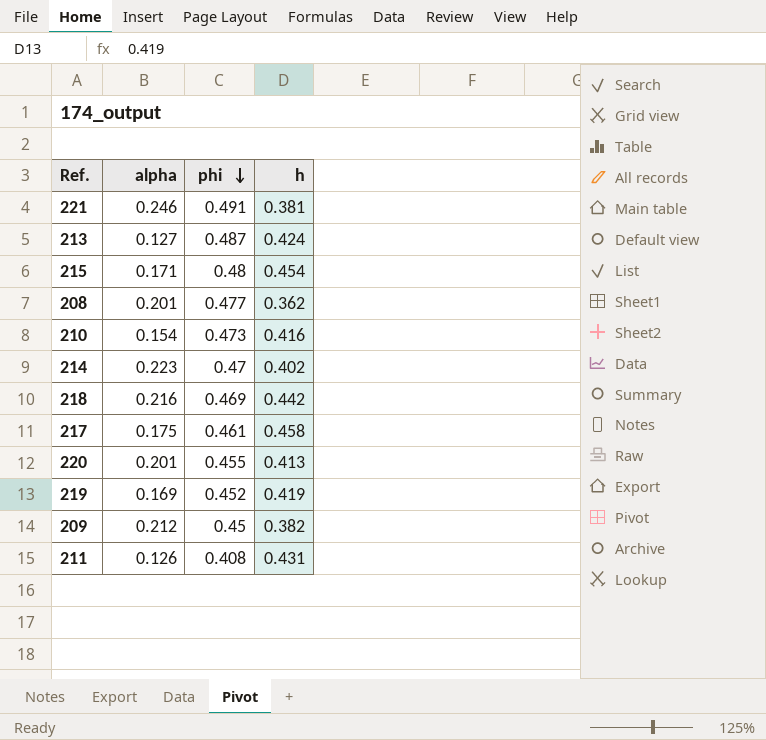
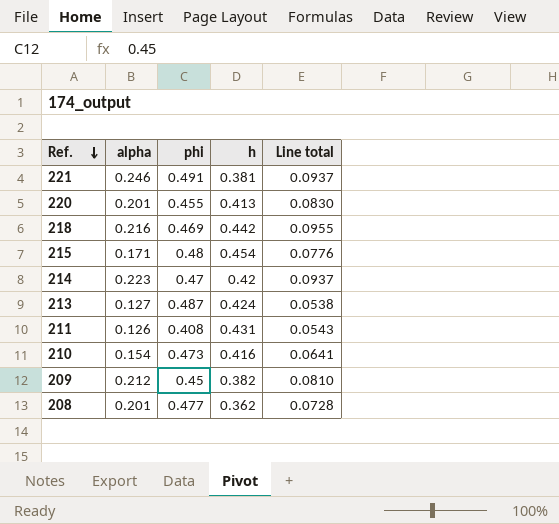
row order: phi descending -> Ref. descending
column Line total | formula: none -> [alpha] * [h]
row 217: 0.175 | 0.461 | 0.458 -> none
row 219: 0.169 | 0.452 | 0.419 -> none
214 | h: 0.402 -> 0.42

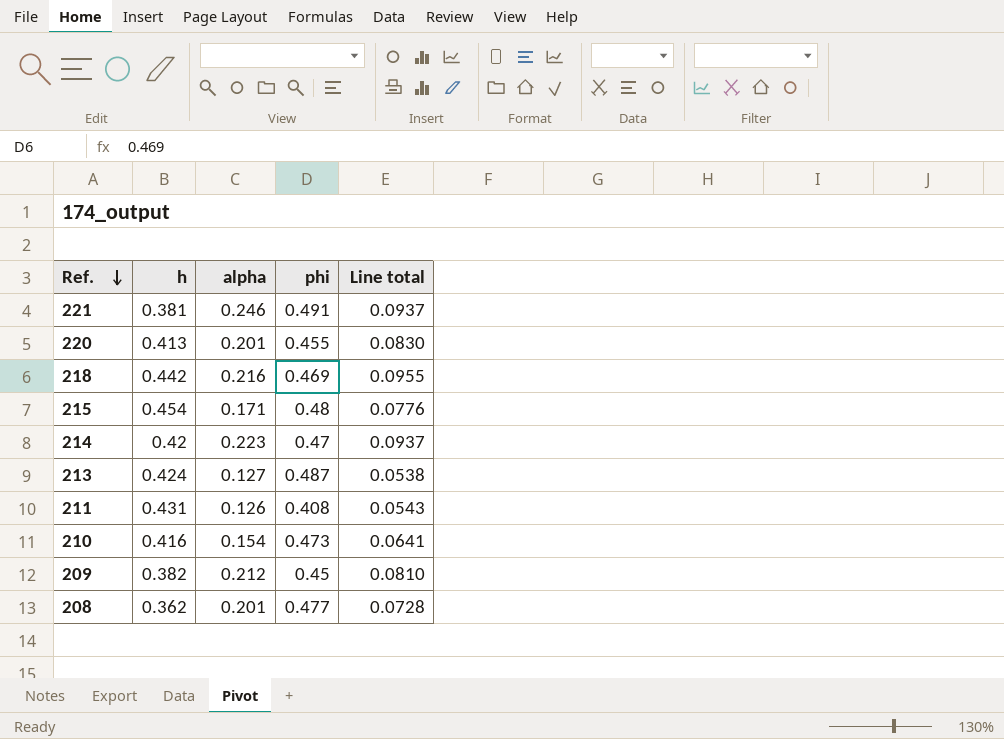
column h | position: 4 -> 2

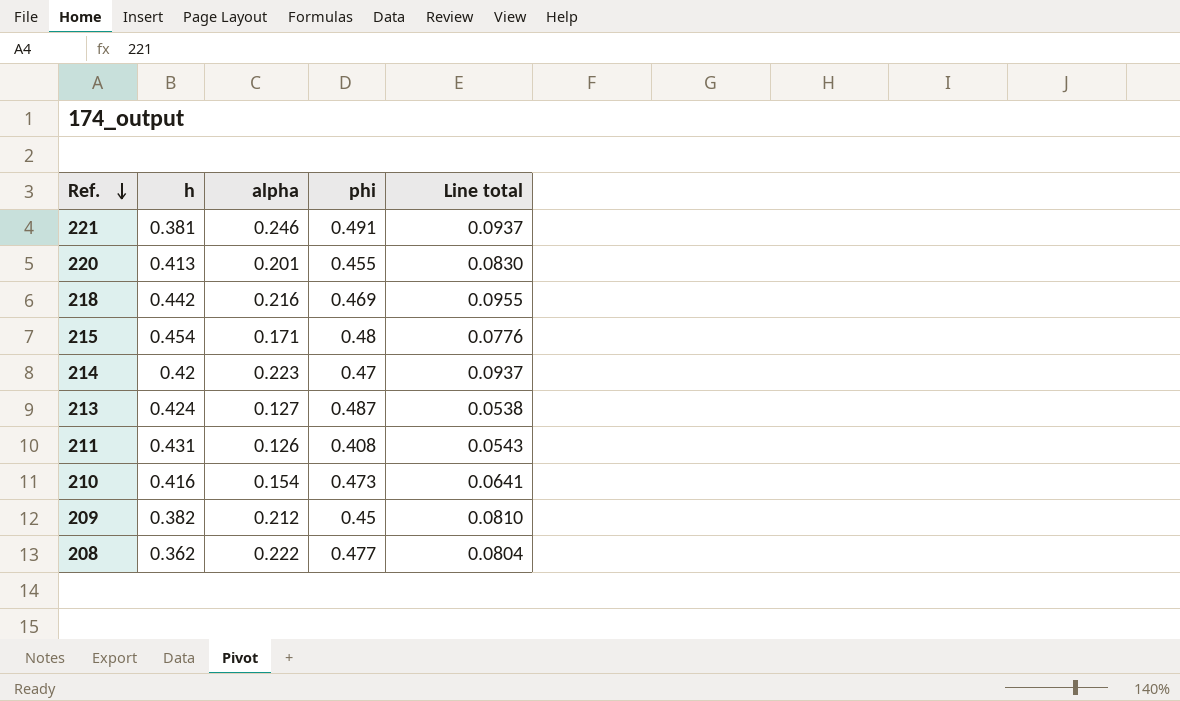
208 | alpha: 0.201 -> 0.222
208 | Line total: 0.0728 -> 0.0804

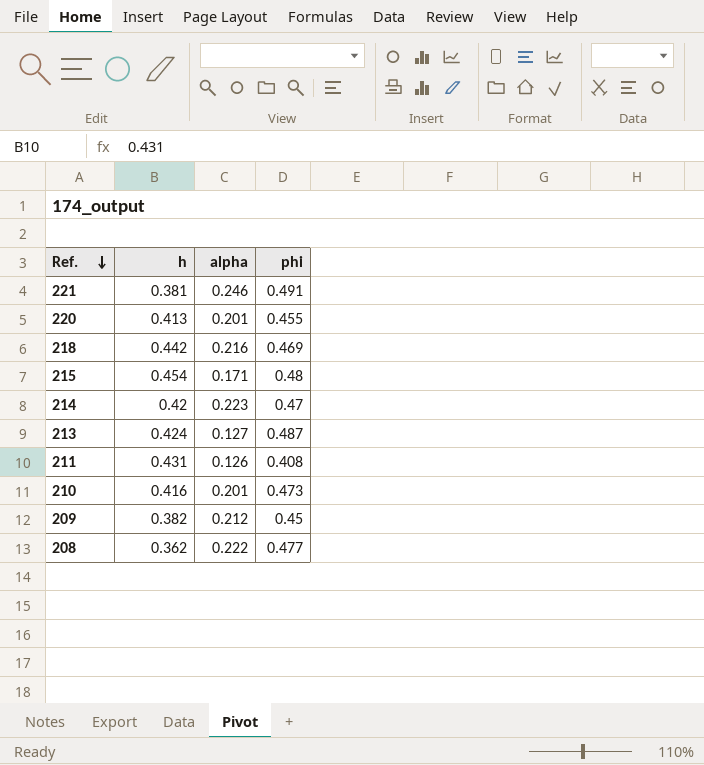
column Line total | formula: [h] * [alpha] -> none
210 | alpha: 0.154 -> 0.201

